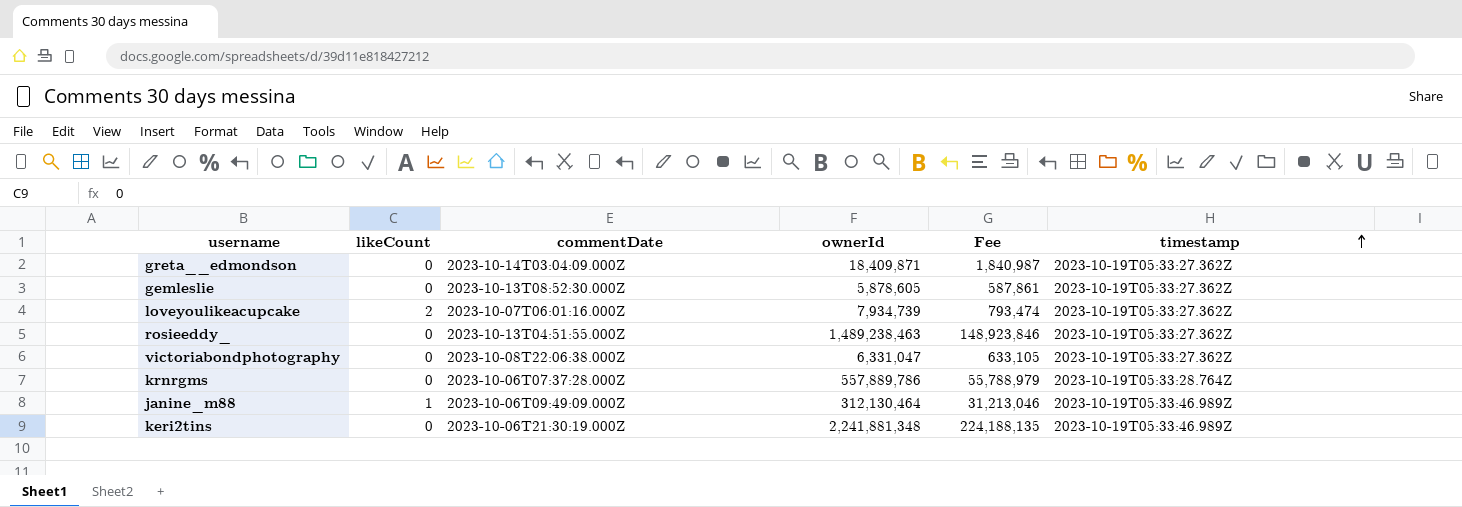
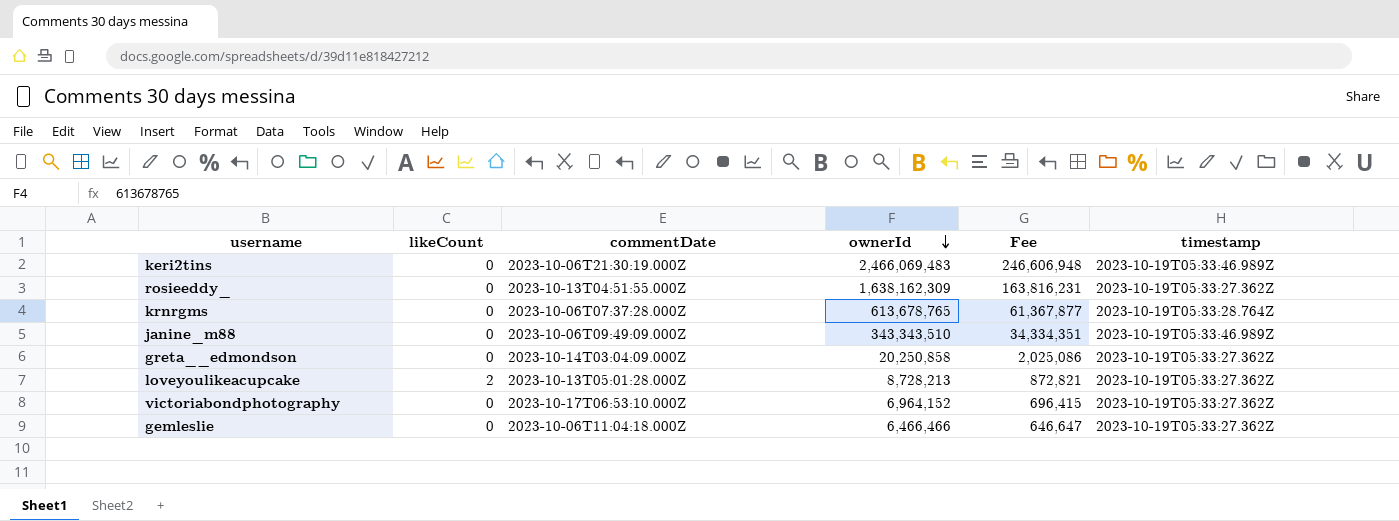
row order: timestamp ascending -> ownerId descending
keri2tins | ownerId: 2,241,881,348 -> 2,466,069,483
keri2tins | Fee: 224,188,135 -> 246,606,948
rosieeddy_ | ownerId: 1,489,238,463 -> 1,638,162,309
rosieeddy_ | Fee: 148,923,846 -> 163,816,231
krnrgms | ownerId: 557,889,786 -> 613,678,765
krnrgms | Fee: 55,788,979 -> 61,367,877
janine_m88 | likeCount: 1 -> 0
janine_m88 | ownerId: 312,130,464 -> 343,343,510
janine_m88 | Fee: 31,213,046 -> 34,334,351
greta__edmondson | ownerId: 18,409,871 -> 20,250,858
greta__edmondson | Fee: 1,840,987 -> 2,025,086
loveyoulikeacupcake | commentDate: 2023-10-07T06:01:16.000Z -> 2023-10-13T05:01:28.000Z
loveyoulikeacupcake | ownerId: 7,934,739 -> 8,728,213
loveyoulikeacupcake | Fee: 793,474 -> 872,821
victoriabondphotography | commentDate: 2023-10-08T22:06:38.000Z -> 2023-10-17T06:53:10.000Z
victoriabondphotography | ownerId: 6,331,047 -> 6,964,152
victoriabondphotography | Fee: 633,105 -> 696,415
gemleslie | commentDate: 2023-10-13T08:52:30.000Z -> 2023-10-06T11:04:18.000Z
gemleslie | ownerId: 5,878,605 -> 6,466,466
gemleslie | Fee: 587,861 -> 646,647

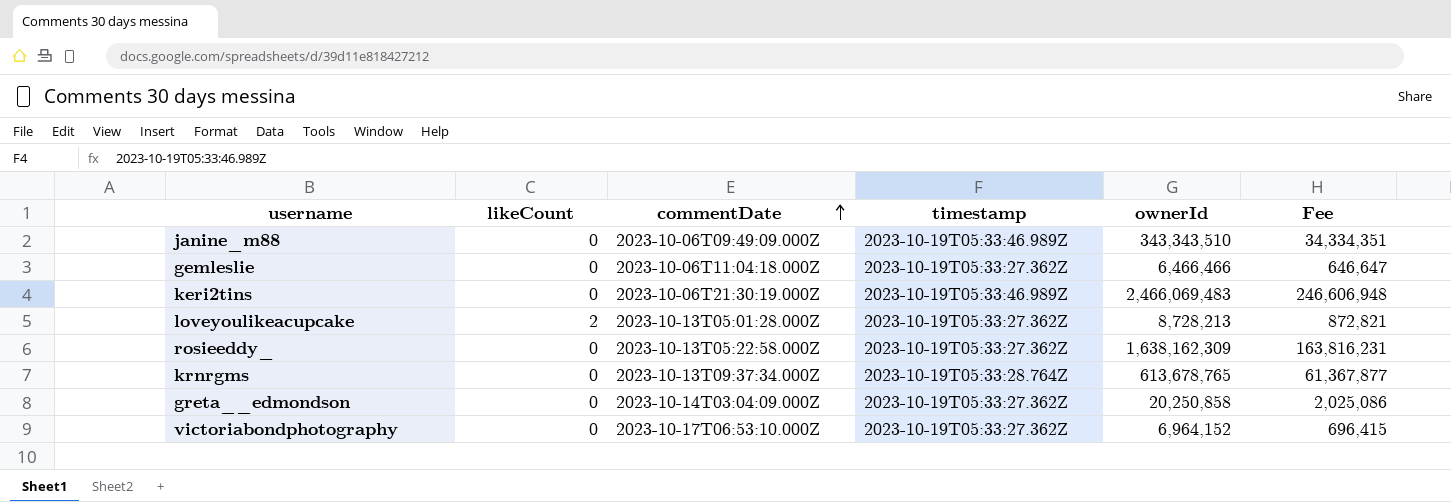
row order: ownerId descending -> commentDate ascending
column timestamp | position: 6 -> 4
rosieeddy_ | commentDate: 2023-10-13T04:51:55.000Z -> 2023-10-13T05:22:58.000Z
krnrgms | commentDate: 2023-10-06T07:37:28.000Z -> 2023-10-13T09:37:34.000Z

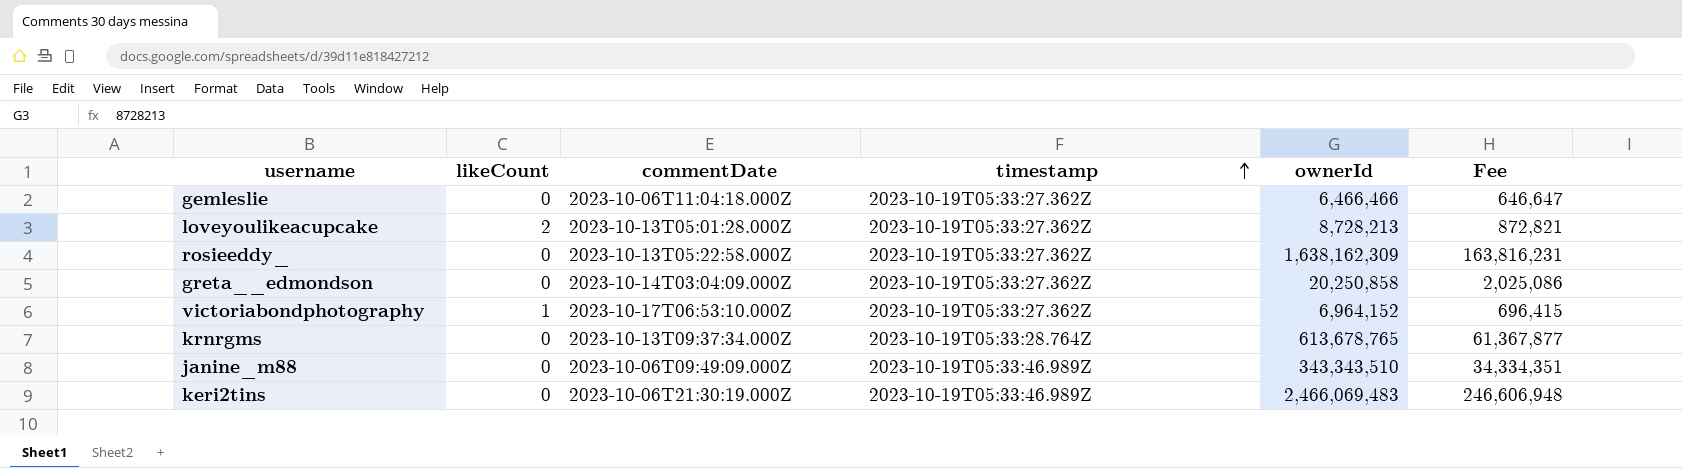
row order: commentDate ascending -> timestamp ascending
victoriabondphotography | likeCount: 0 -> 1

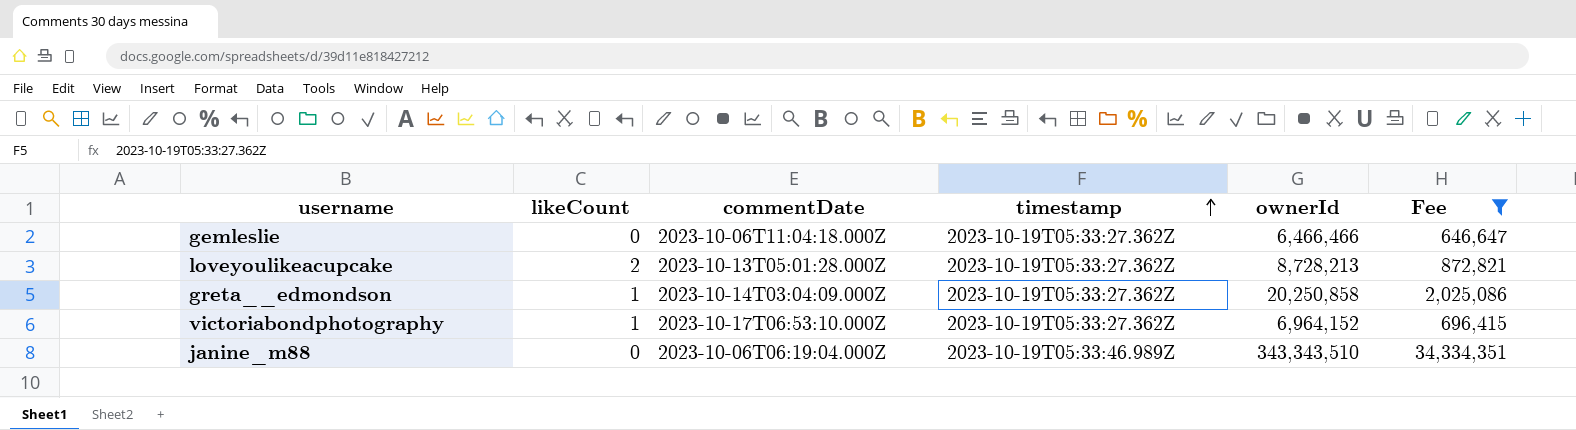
filter: none -> Fee <= 34,334,351
greta__edmondson | likeCount: 0 -> 1
janine_m88 | commentDate: 2023-10-06T09:49:09.000Z -> 2023-10-06T06:19:04.000Z

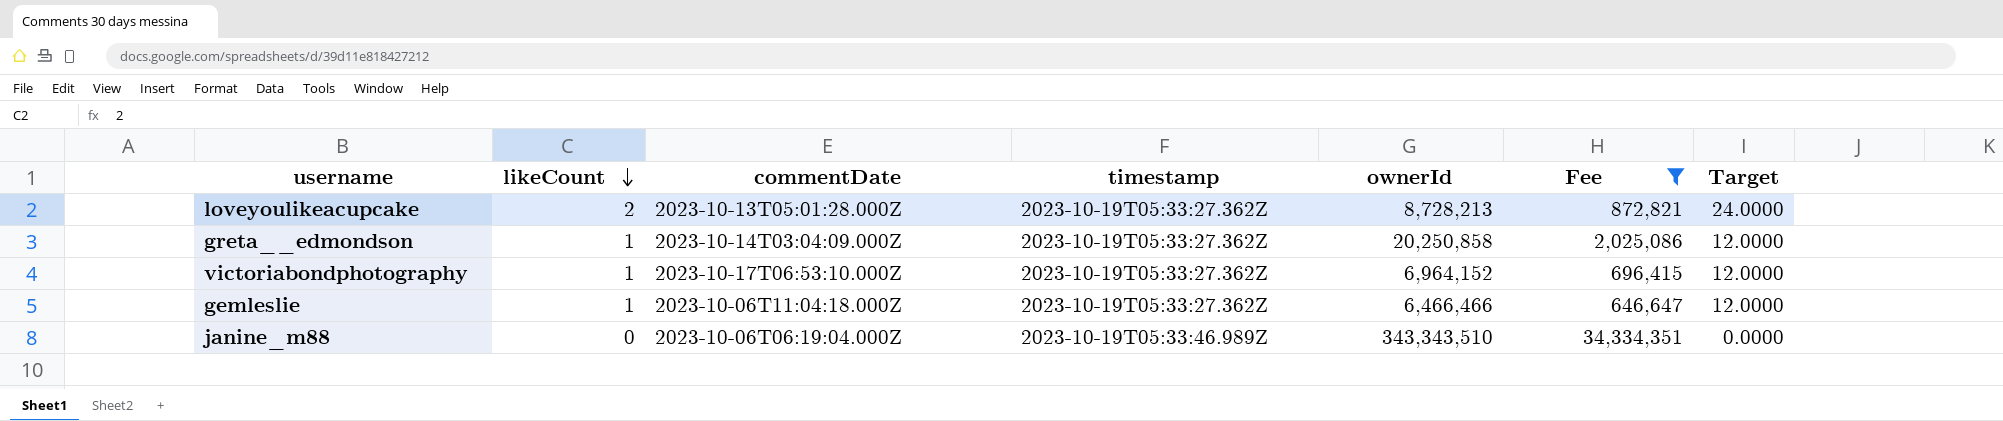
row order: timestamp ascending -> likeCount descending
column Target | formula: none -> [likeCount] * 12
gemleslie | likeCount: 0 -> 1

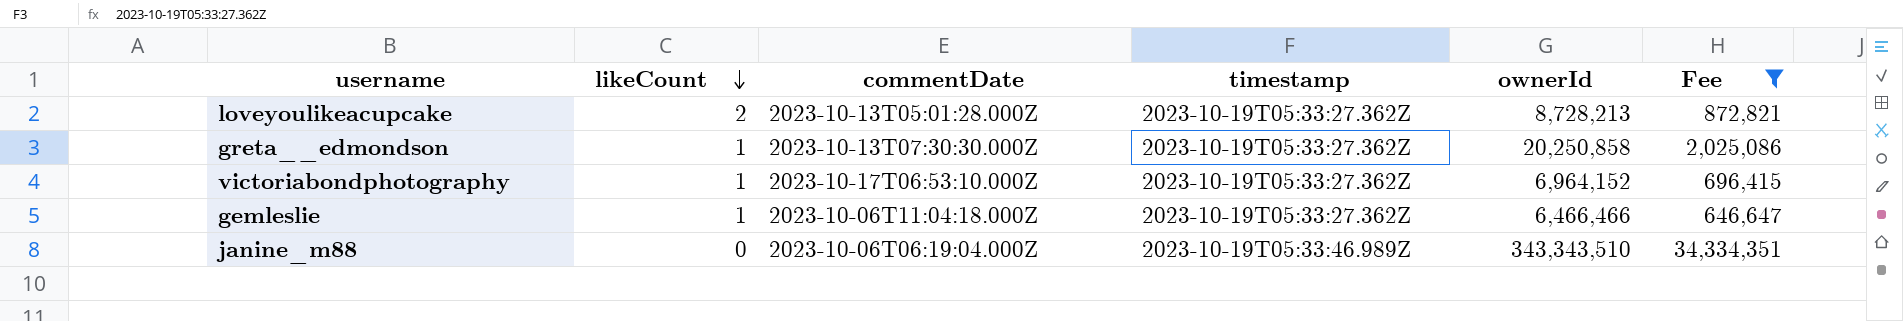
column Target | formula: [likeCount] * 12 -> none
greta__edmondson | commentDate: 2023-10-14T03:04:09.000Z -> 2023-10-13T07:30:30.000Z

